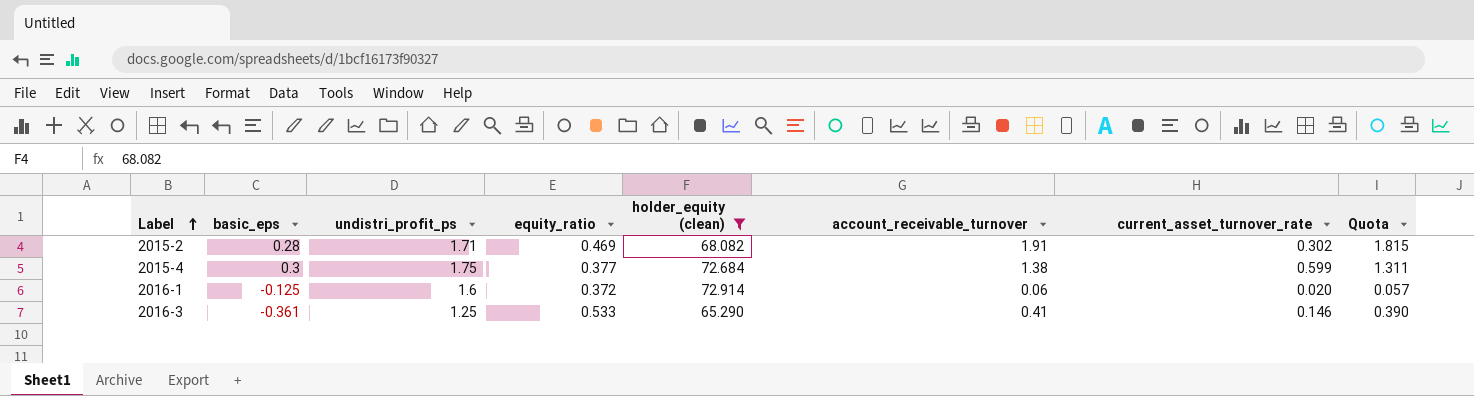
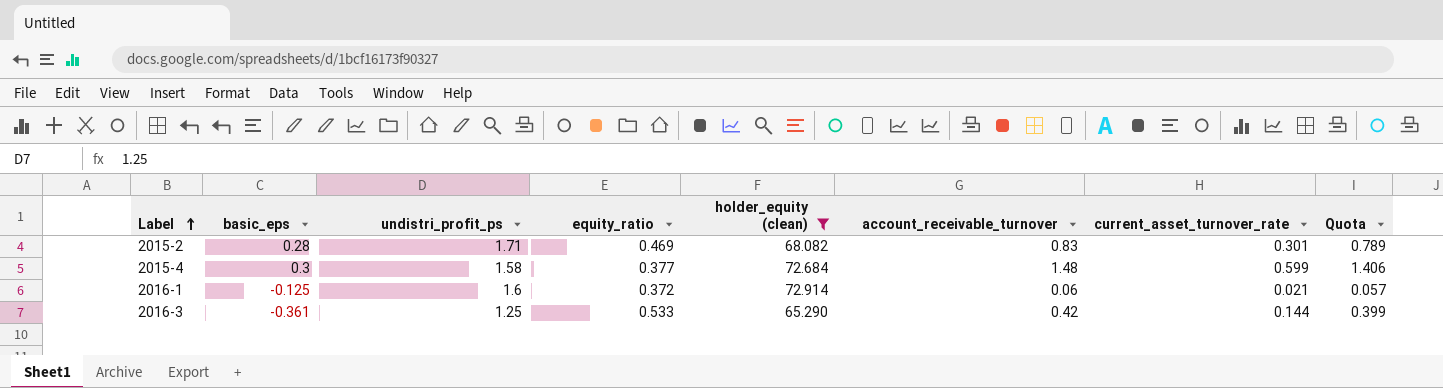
2015-2 | account_receivable_turnover: 1.91 -> 0.83
2015-2 | current_asset_turnover_rate: 0.302 -> 0.301
2015-2 | Quota: 1.815 -> 0.789
2015-4 | undistri_profit_ps: 1.75 -> 1.58
2015-4 | account_receivable_turnover: 1.38 -> 1.48
2015-4 | Quota: 1.311 -> 1.406
2016-1 | current_asset_turnover_rate: 0.020 -> 0.021
2016-3 | account_receivable_turnover: 0.41 -> 0.42
2016-3 | current_asset_turnover_rate: 0.146 -> 0.144
2016-3 | Quota: 0.390 -> 0.399

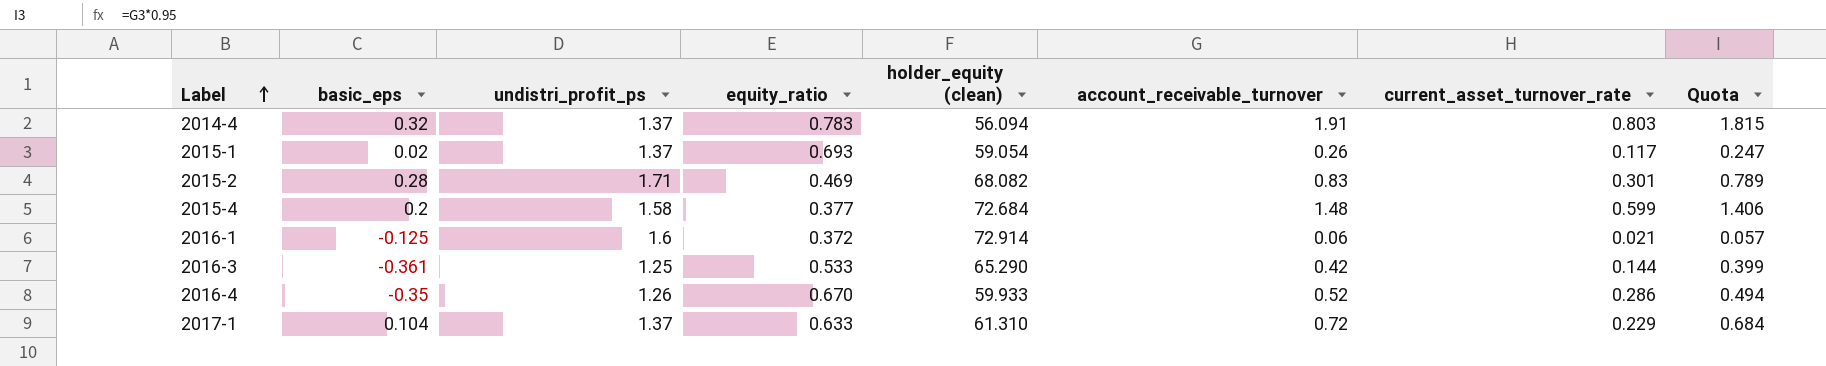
filter: holder_equity (clean) >= 65.290 -> none
2015-4 | basic_eps: 0.3 -> 0.2

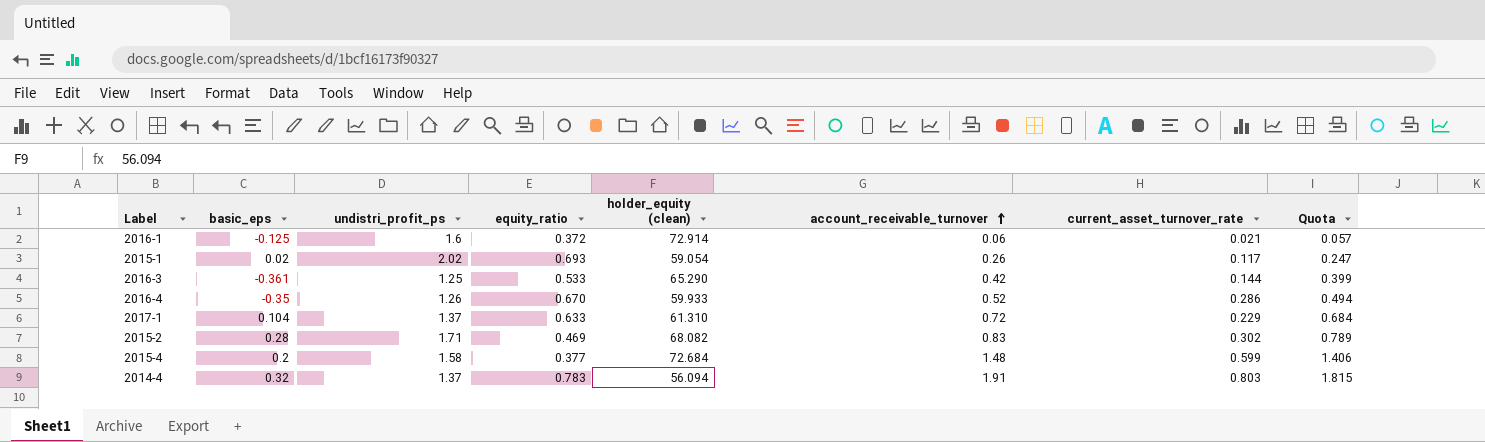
row order: Label ascending -> account_receivable_turnover ascending
2015-1 | undistri_profit_ps: 1.37 -> 2.02
2015-2 | current_asset_turnover_rate: 0.301 -> 0.302

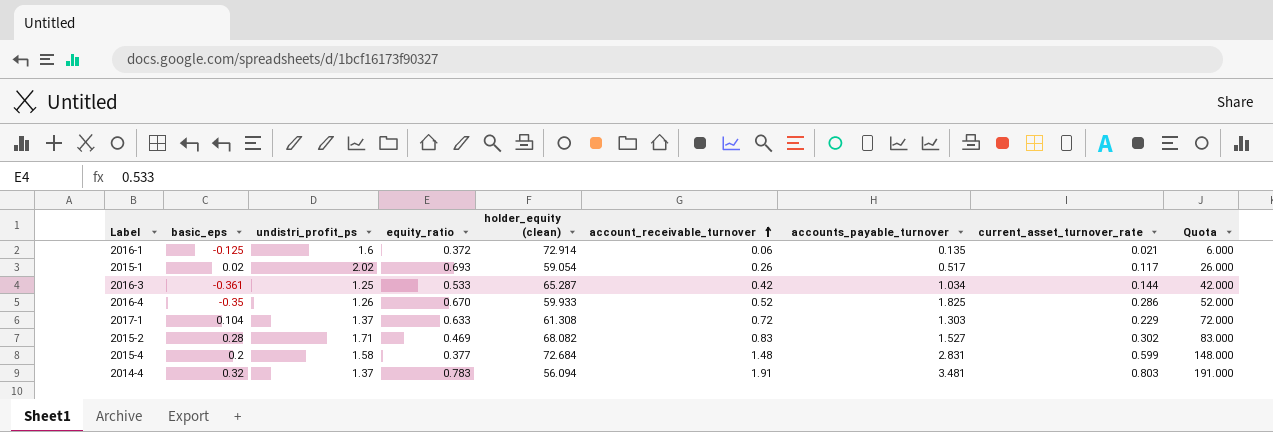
column accounts_payable_turnover | position: none -> 7
column Quota | formula: [account_receivable_turnover] * 0.95 -> [account_receivable_turnover] * 100
2016-3 | holder_equity (clean): 65.290 -> 65.287
2017-1 | holder_equity (clean): 61.310 -> 61.308

